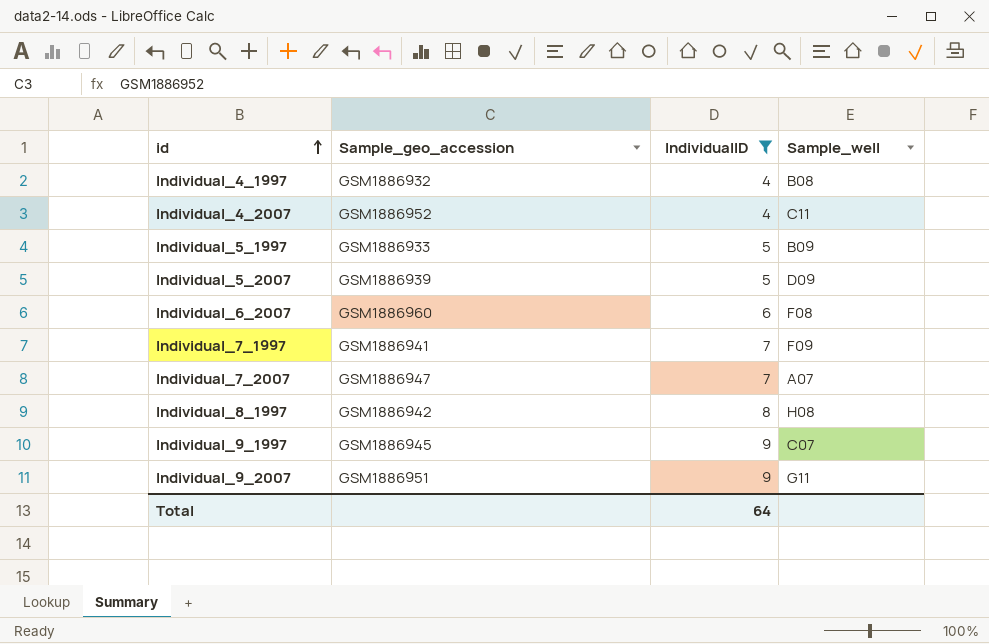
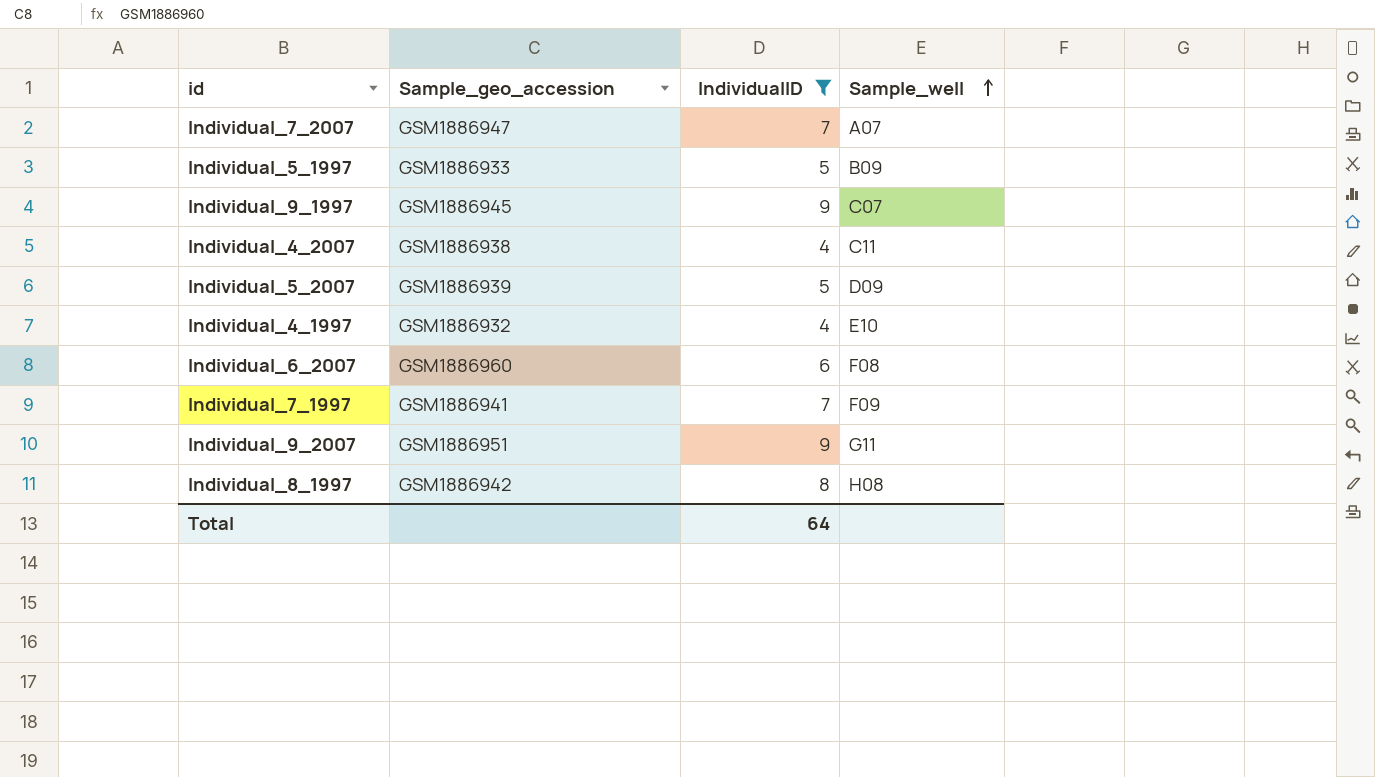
row order: id ascending -> Sample_well ascending
Individual_4_2007 | Sample_geo_accession: GSM1886952 -> GSM1886938
Individual_4_1997 | Sample_well: B08 -> E10

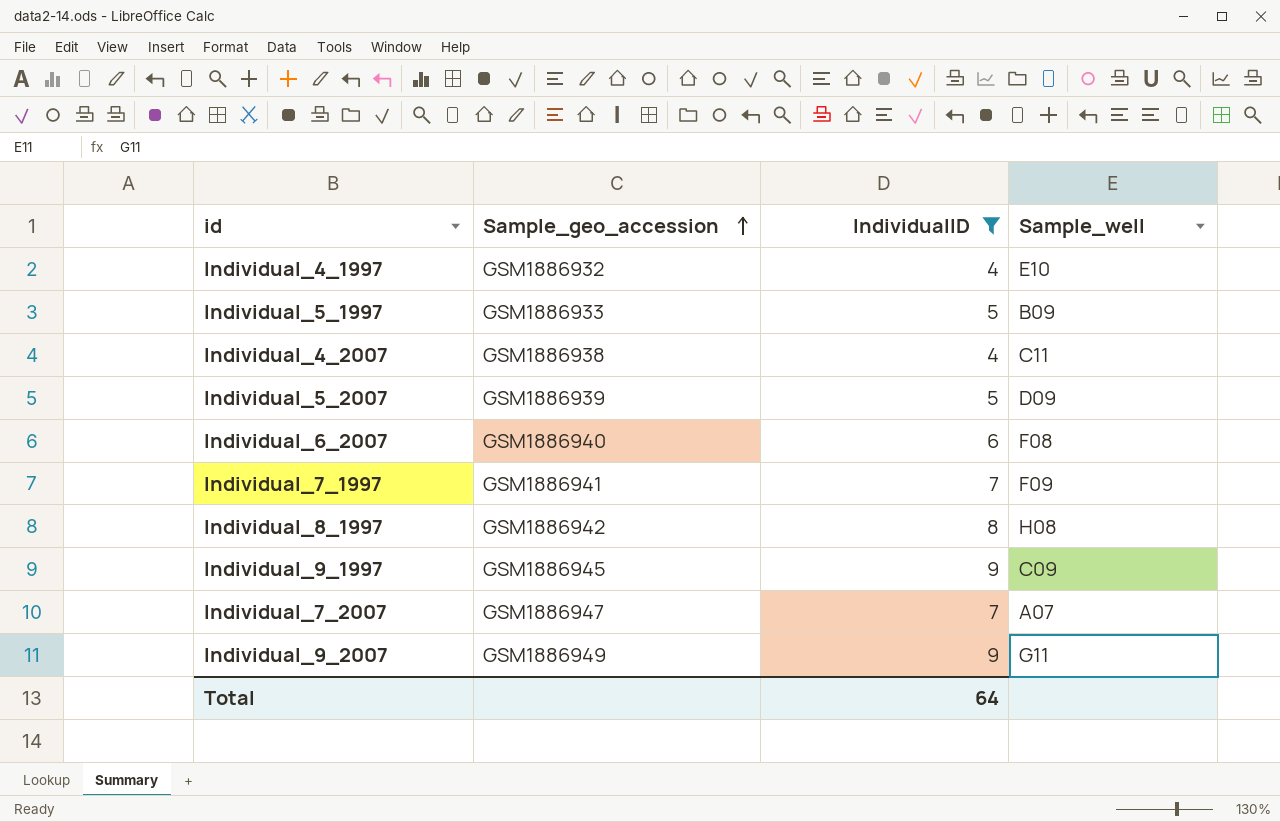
row order: Sample_well ascending -> Sample_geo_accession ascending
Individual_6_2007 | Sample_geo_accession: GSM1886960 -> GSM1886940
Individual_9_1997 | Sample_well: C07 -> C09
Individual_9_2007 | Sample_geo_accession: GSM1886951 -> GSM1886949

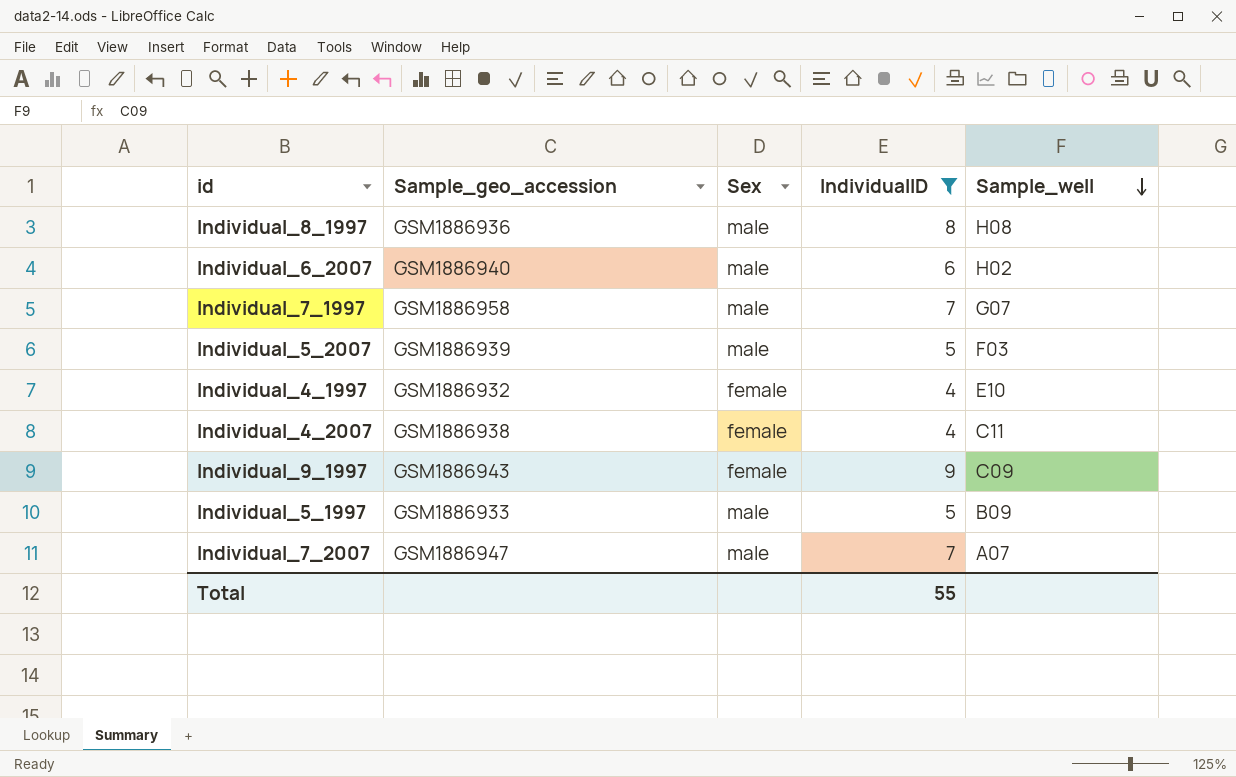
row order: Sample_geo_accession ascending -> Sample_well descending
column Sex | position: none -> 3
row Individual_9_2007: GSM1886949 | 9 | G11 -> none
Individual_8_1997 | Sample_geo_accession: GSM1886942 -> GSM1886936
Individual_6_2007 | Sample_well: F08 -> H02
Individual_7_1997 | Sample_geo_accession: GSM1886941 -> GSM1886958
Individual_7_1997 | Sample_well: F09 -> G07
Individual_5_2007 | Sample_well: D09 -> F03
Individual_9_1997 | Sample_geo_accession: GSM1886945 -> GSM1886943
Total | IndividualID: 64 -> 55

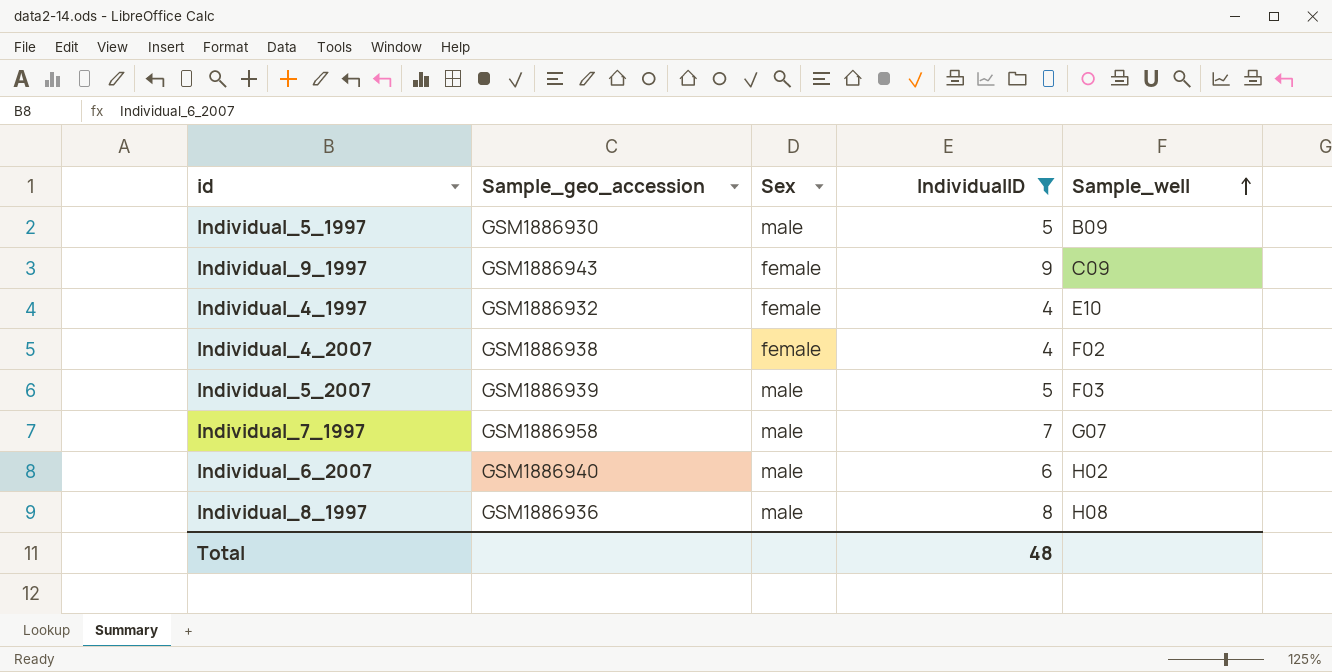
row order: Sample_well descending -> Sample_well ascending
row Individual_7_2007: GSM1886947 | male | 7 | A07 -> none
Individual_5_1997 | Sample_geo_accession: GSM1886933 -> GSM1886930
Individual_4_2007 | Sample_well: C11 -> F02
Total | IndividualID: 55 -> 48

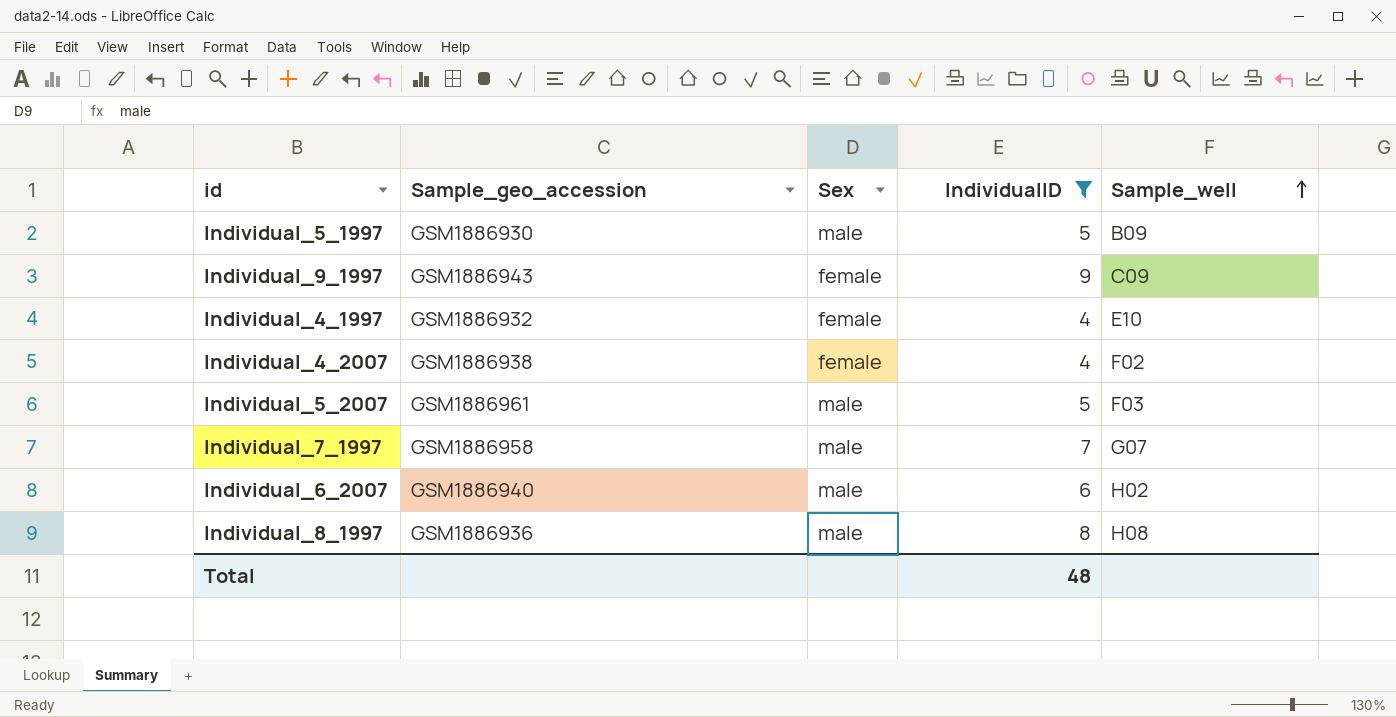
Individual_5_2007 | Sample_geo_accession: GSM1886939 -> GSM1886961

